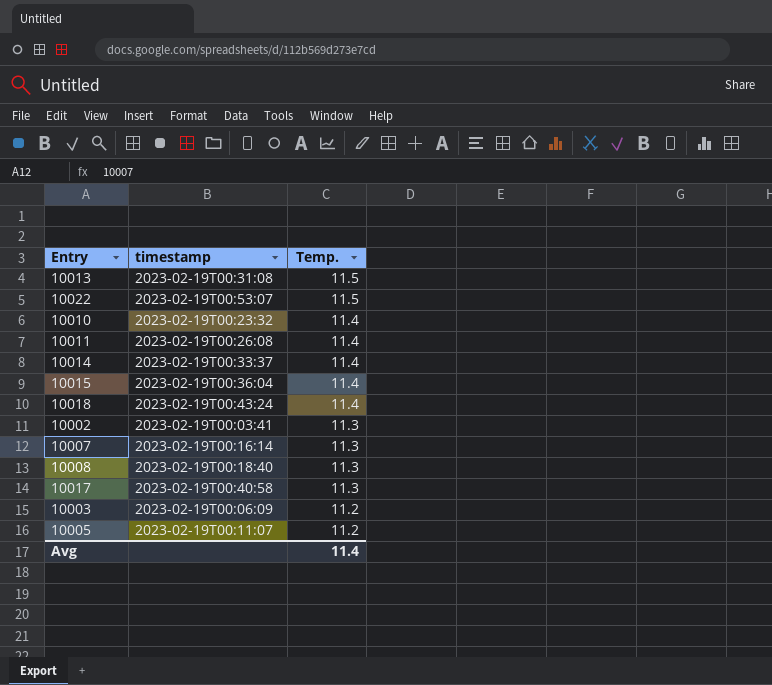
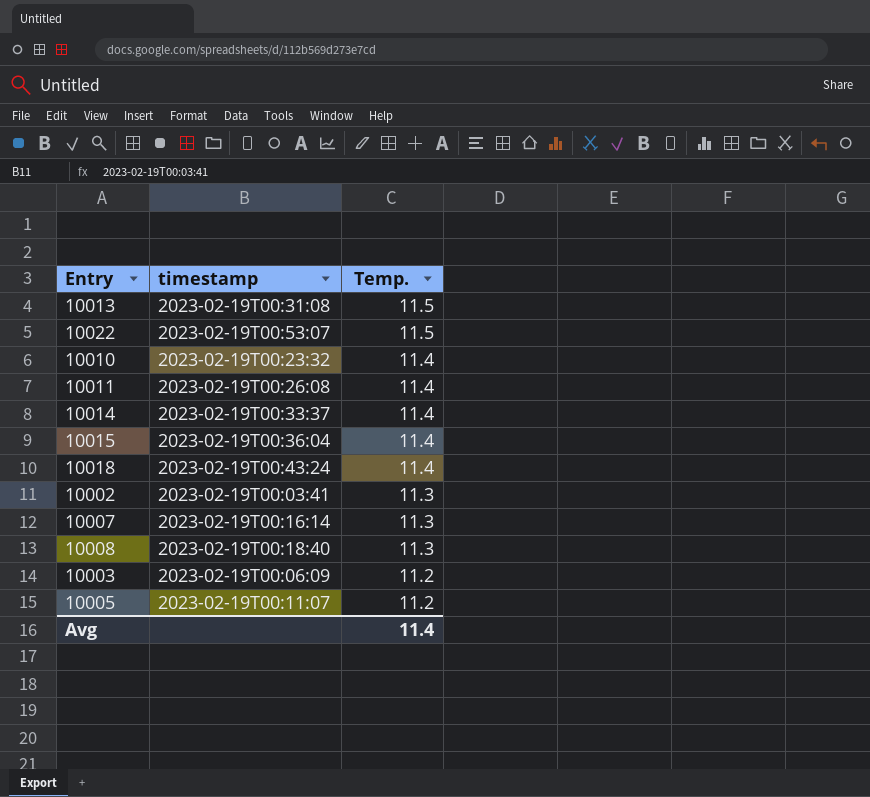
row 10017: 2023-02-19T00:40:58 | 11.3 -> none

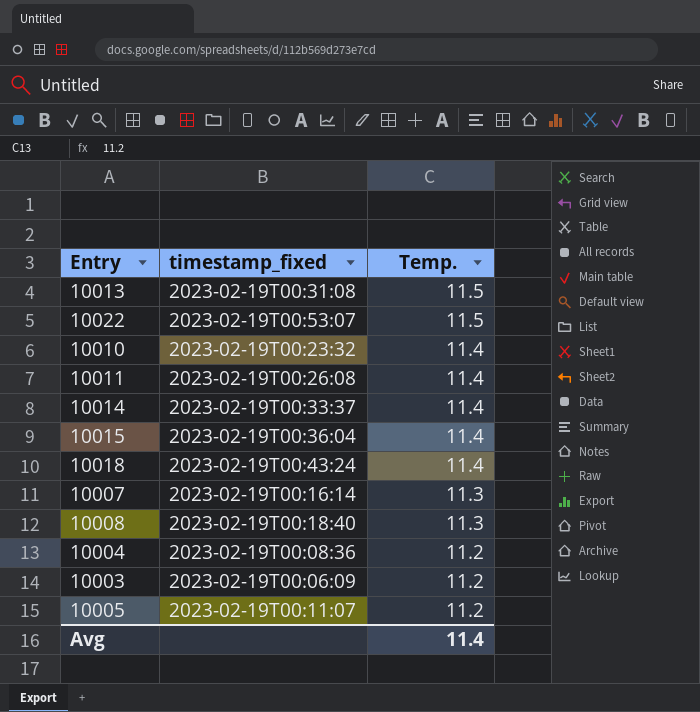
column name: timestamp -> timestamp_fixed
row 10002: 2023-02-19T00:03:41 | 11.3 -> none
row 10004: none -> 2023-02-19T00:08:36 | 11.2

